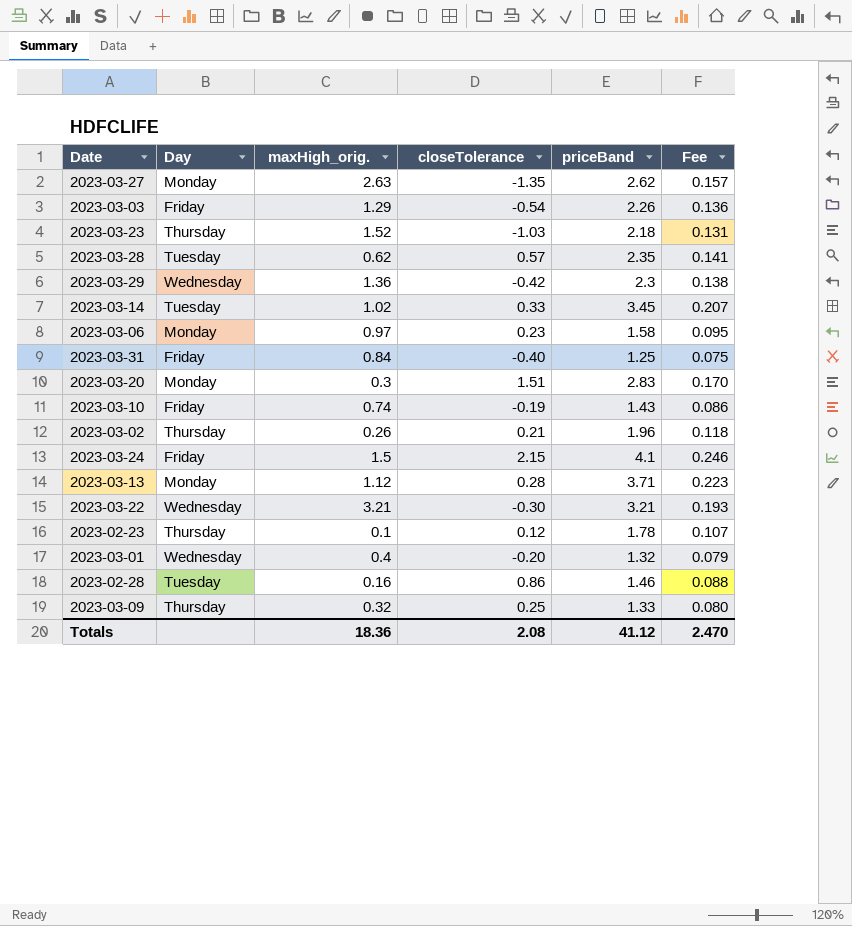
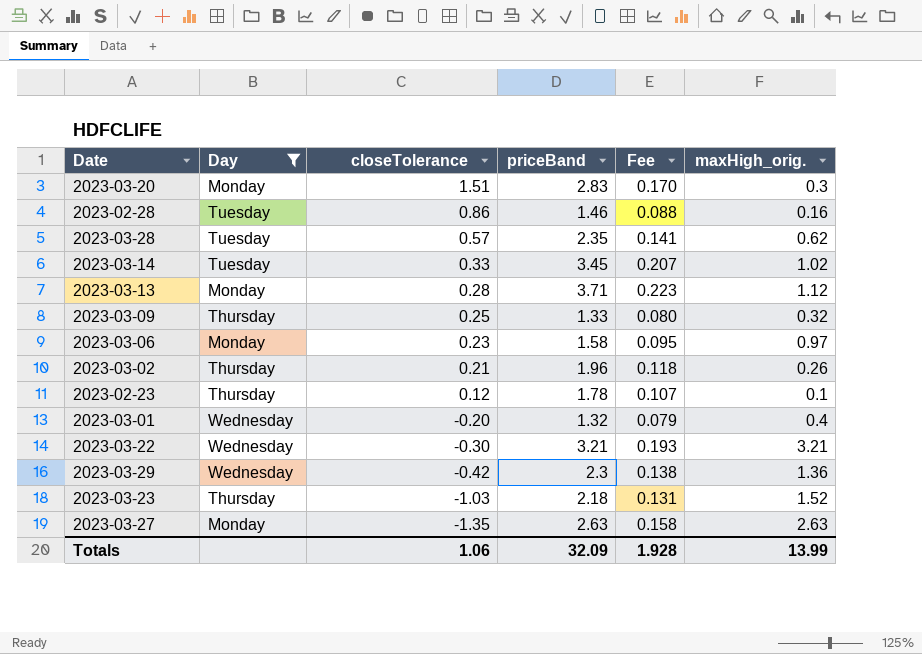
filter: none -> Day != Friday
row order: none -> closeTolerance descending
column maxHigh_orig. | position: 3 -> 6
2023-03-27 | priceBand: 2.62 -> 2.63
2023-03-27 | Fee: 0.157 -> 0.158
Totals | closeTolerance: 2.08 -> 1.06
Totals | priceBand: 41.12 -> 32.09
Totals | Fee: 2.470 -> 1.928
Totals | maxHigh_orig.: 18.36 -> 13.99

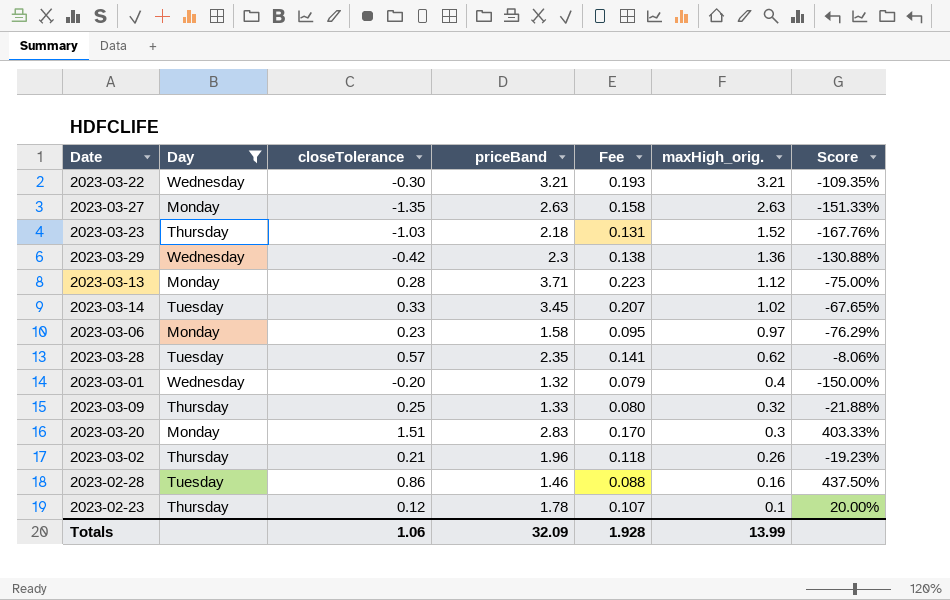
row order: closeTolerance descending -> maxHigh_orig. descending
column Score | formula: none -> ([closeTolerance] - [maxHigh_orig.]) / [maxHigh_orig.]

